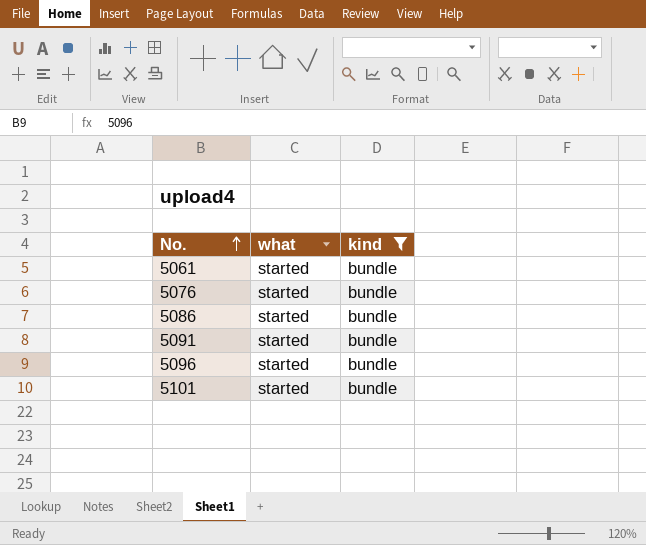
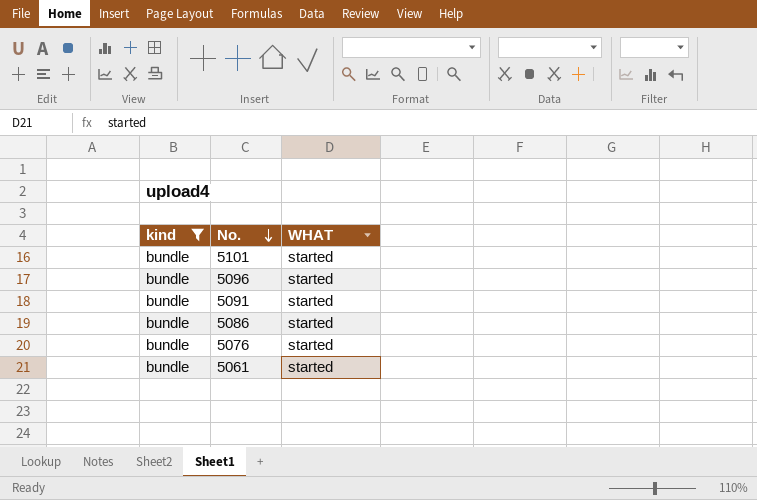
row order: No. ascending -> No. descending
column kind | position: 3 -> 1
column name: what -> WHAT

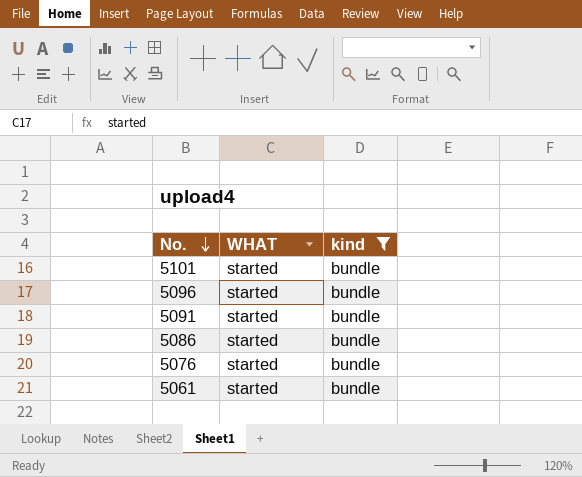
column kind | position: 1 -> 3

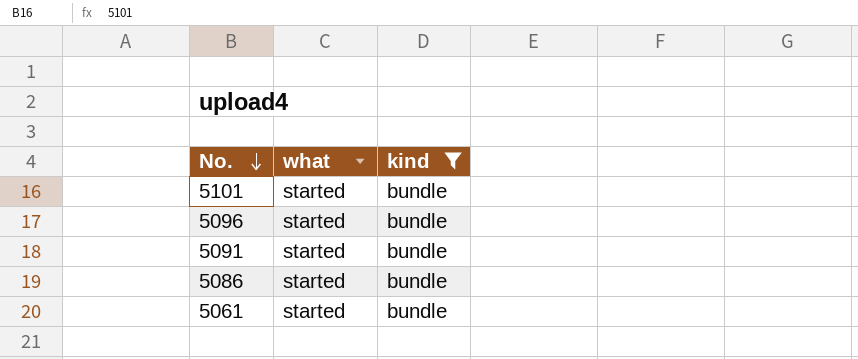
column name: WHAT -> what
row 5076: started | bundle -> none

